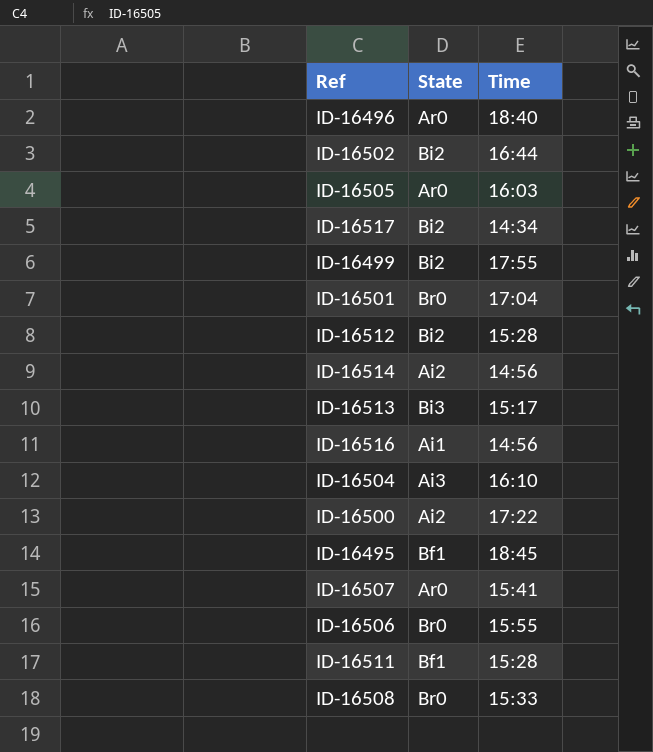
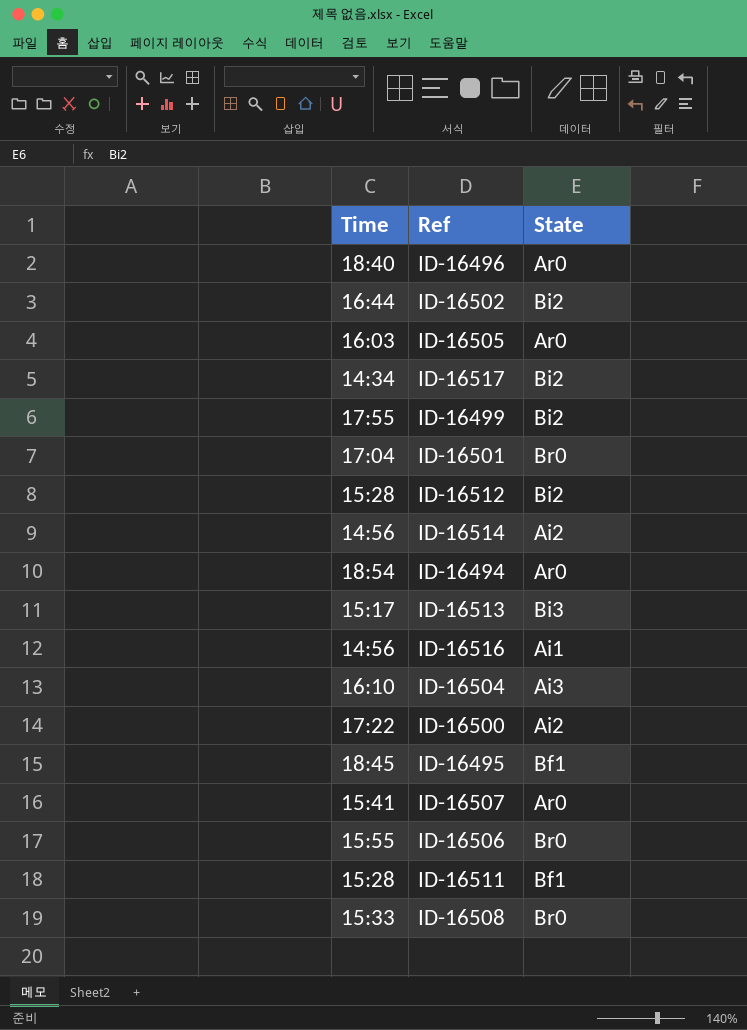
column Time | position: 3 -> 1
row ID-16494: none -> 18:54 | Ar0

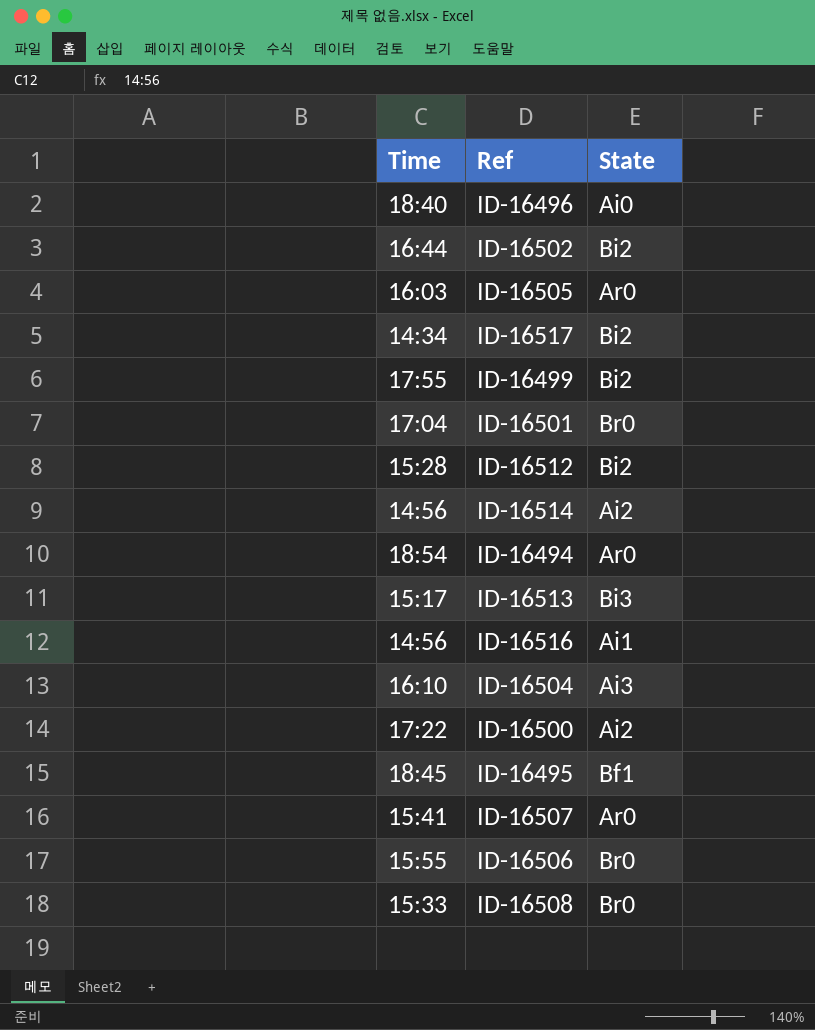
row ID-16511: 15:28 | Bf1 -> none
ID-16496 | State: Ar0 -> Ai0

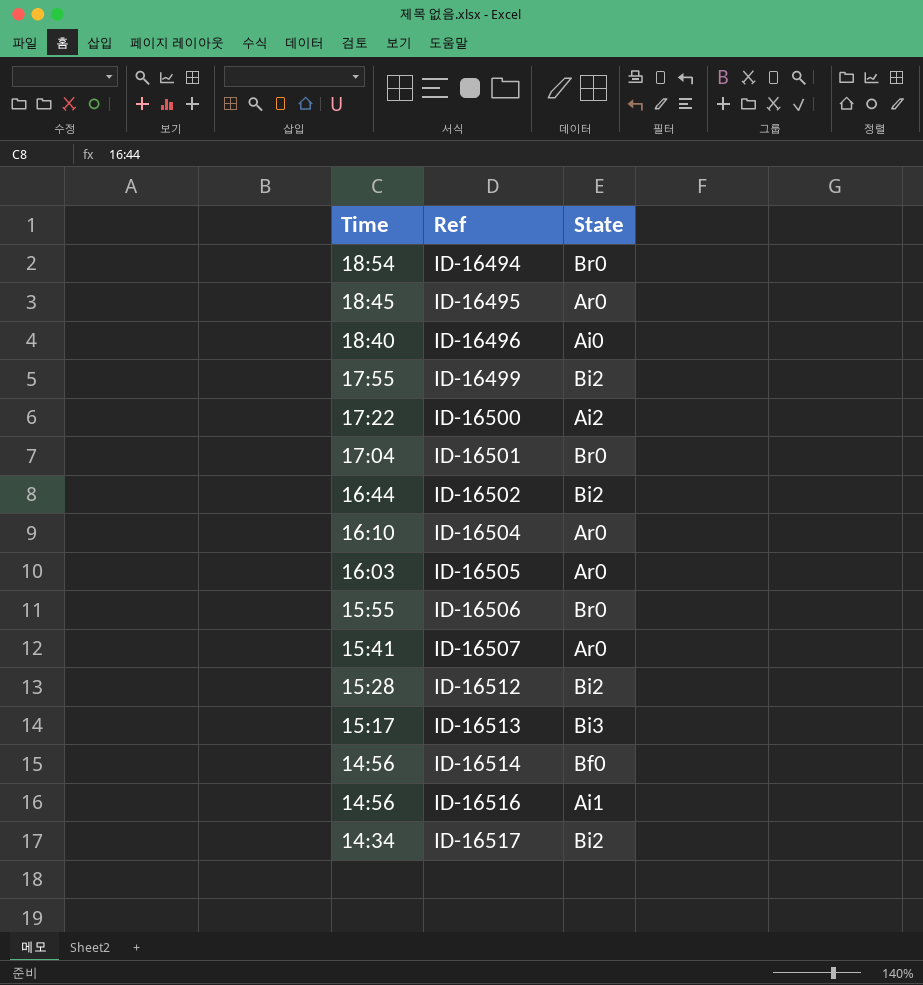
row order: none -> Time descending
row ID-16508: 15:33 | Br0 -> none
ID-16494 | State: Ar0 -> Br0
ID-16495 | State: Bf1 -> Ar0
ID-16504 | State: Ai3 -> Ar0
ID-16514 | State: Ai2 -> Bf0

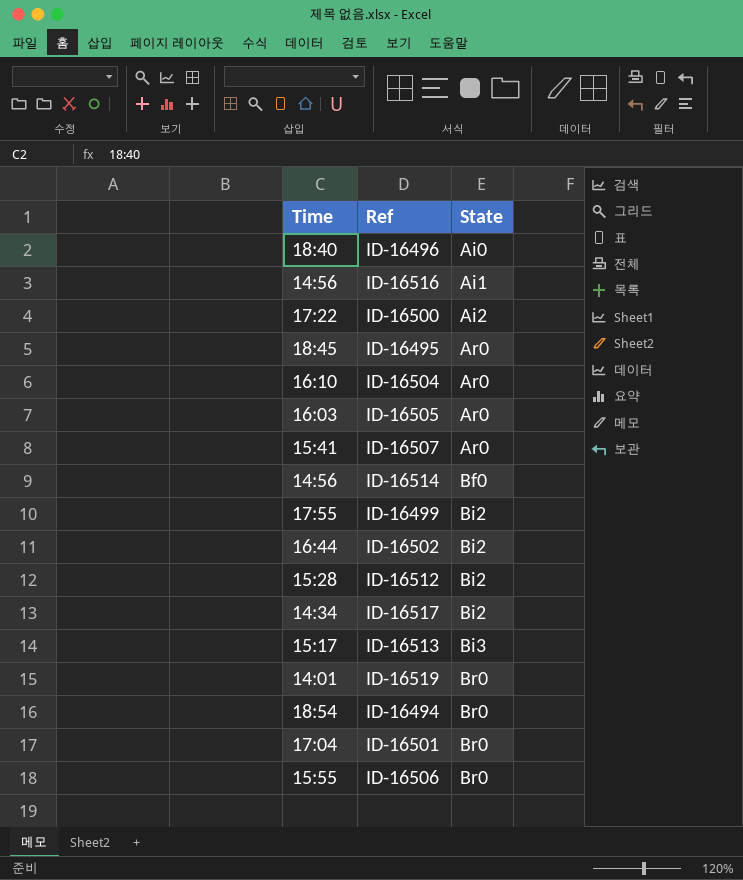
row order: Time descending -> State ascending
row ID-16519: none -> 14:01 | Br0

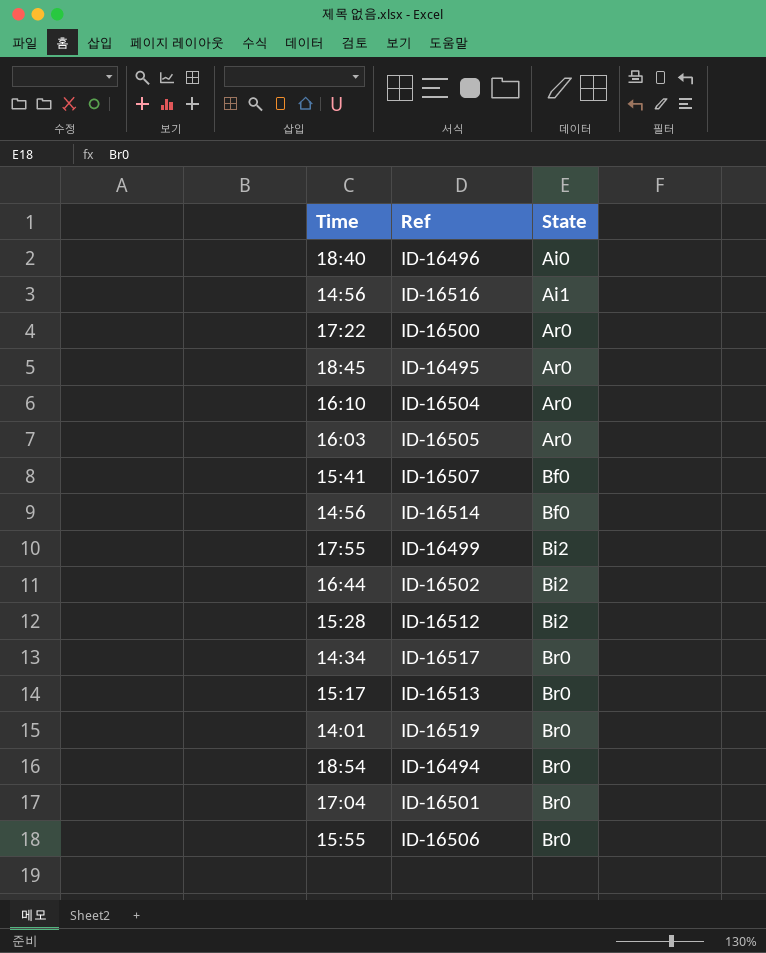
ID-16500 | State: Ai2 -> Ar0
ID-16507 | State: Ar0 -> Bf0
ID-16517 | State: Bi2 -> Br0
ID-16513 | State: Bi3 -> Br0

